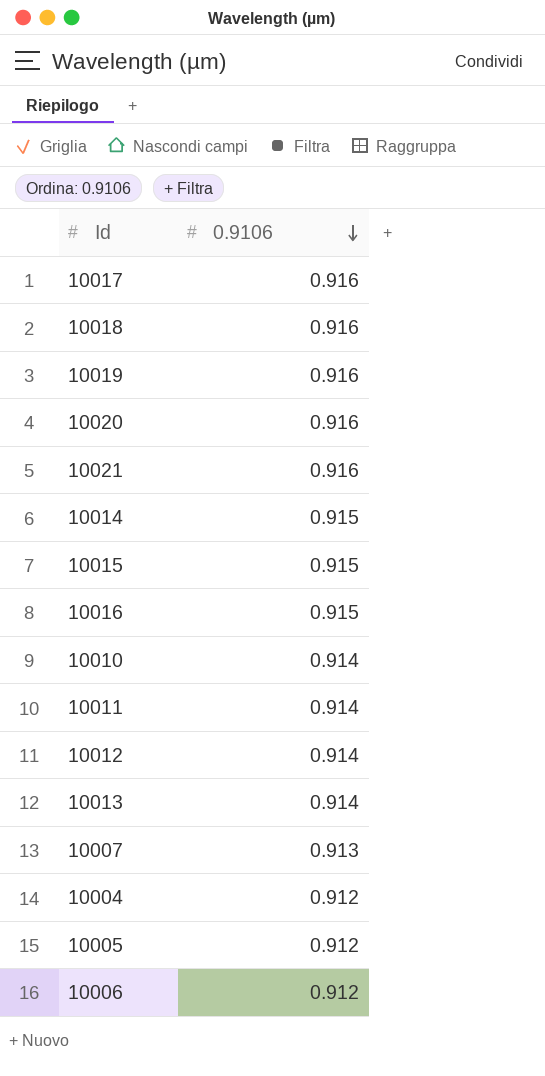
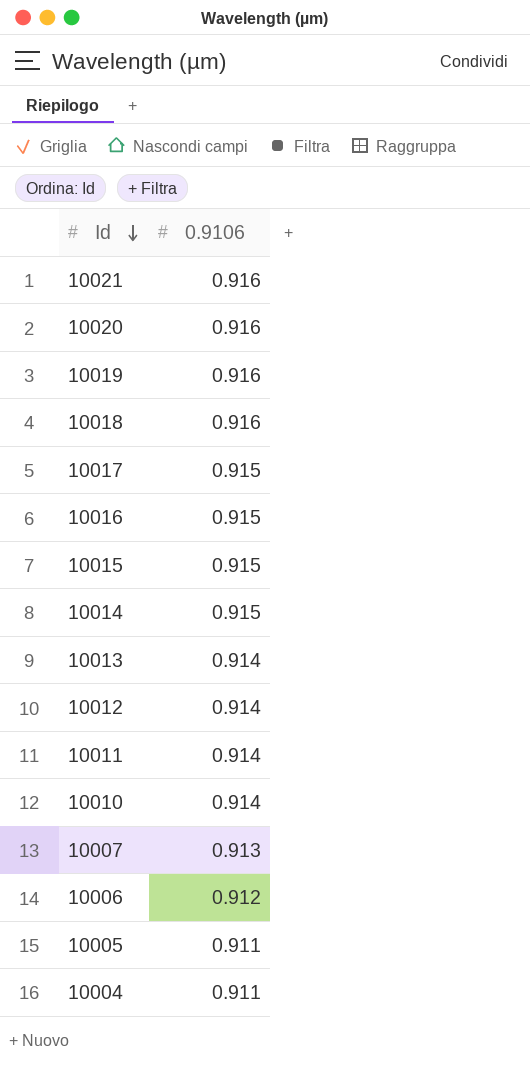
row order: 0.9106 descending -> Id descending
10017 | 0.9106: 0.916 -> 0.915
10005 | 0.9106: 0.912 -> 0.911
10004 | 0.9106: 0.912 -> 0.911

